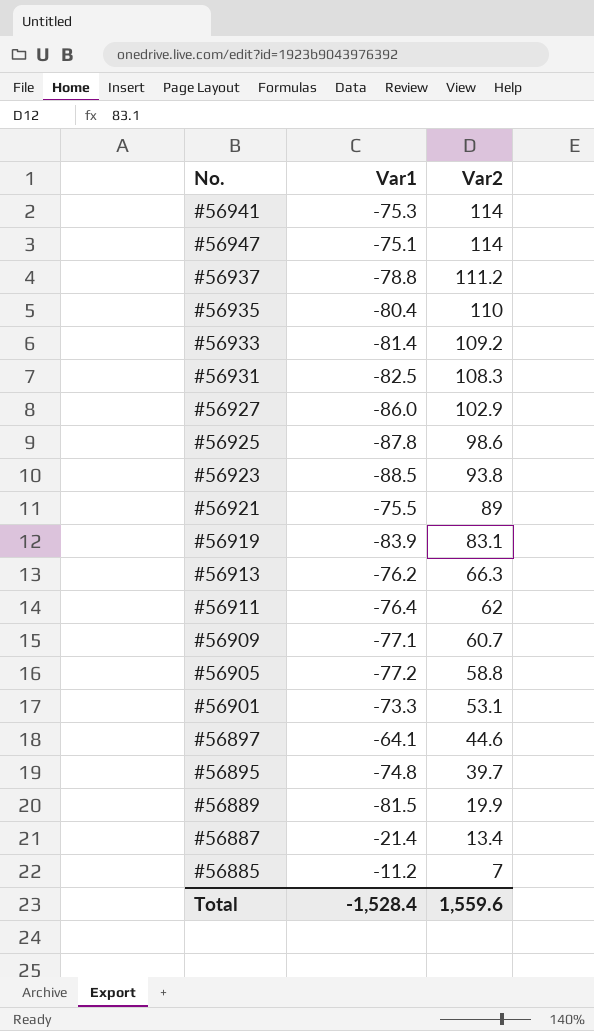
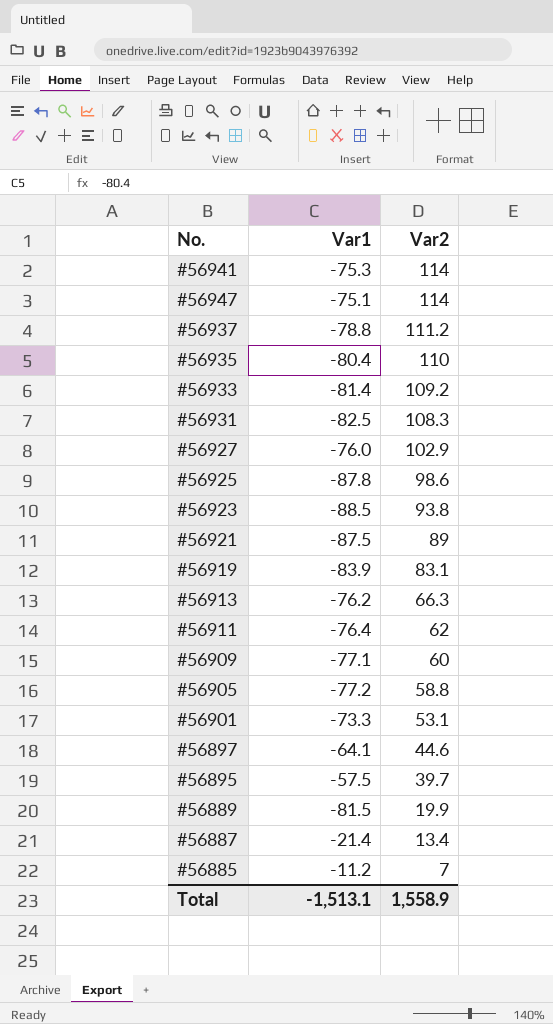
#56927 | Var1: -86.0 -> -76.0
#56921 | Var1: -75.5 -> -87.5
#56909 | Var2: 60.7 -> 60
#56895 | Var1: -74.8 -> -57.5
Total | Var1: -1,528.4 -> -1,513.1
Total | Var2: 1,559.6 -> 1,558.9

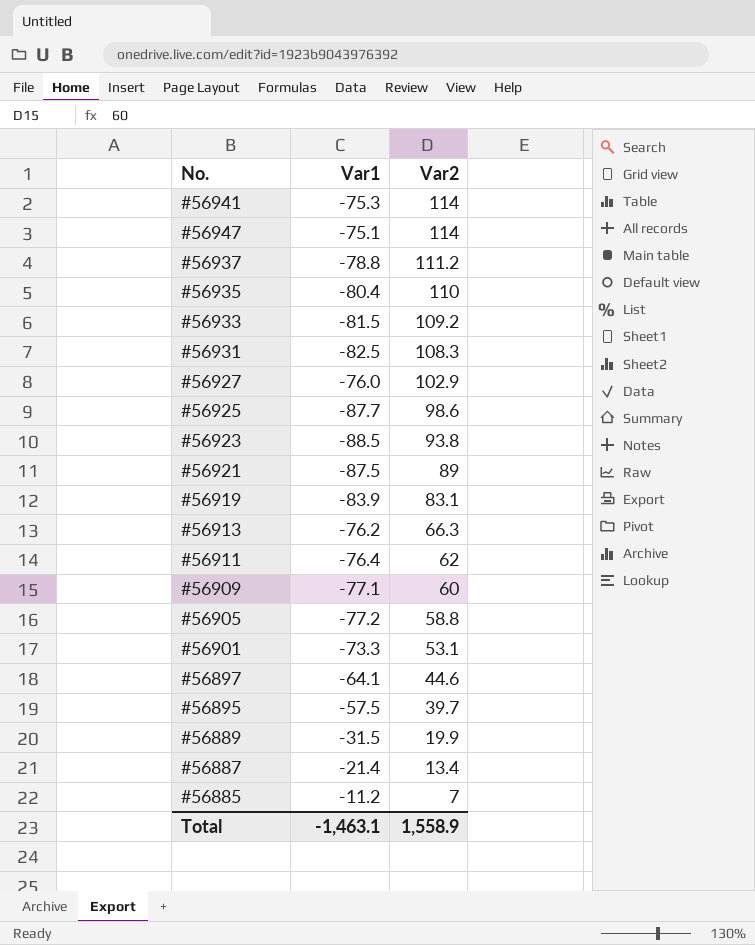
#56933 | Var1: -81.4 -> -81.5
#56925 | Var1: -87.8 -> -87.7
#56889 | Var1: -81.5 -> -31.5
Total | Var1: -1,513.1 -> -1,463.1

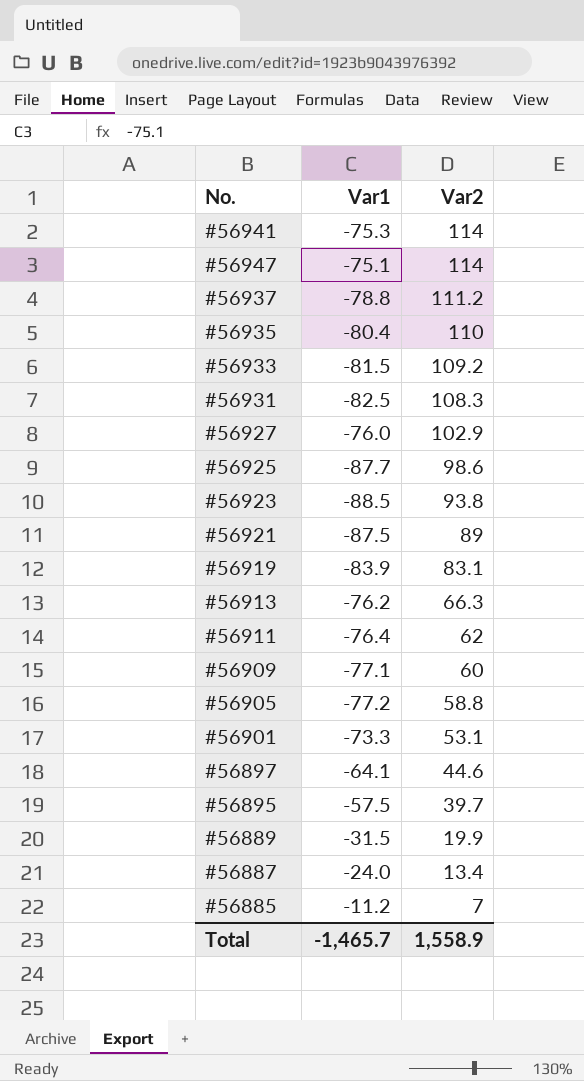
#56887 | Var1: -21.4 -> -24.0
Total | Var1: -1,463.1 -> -1,465.7

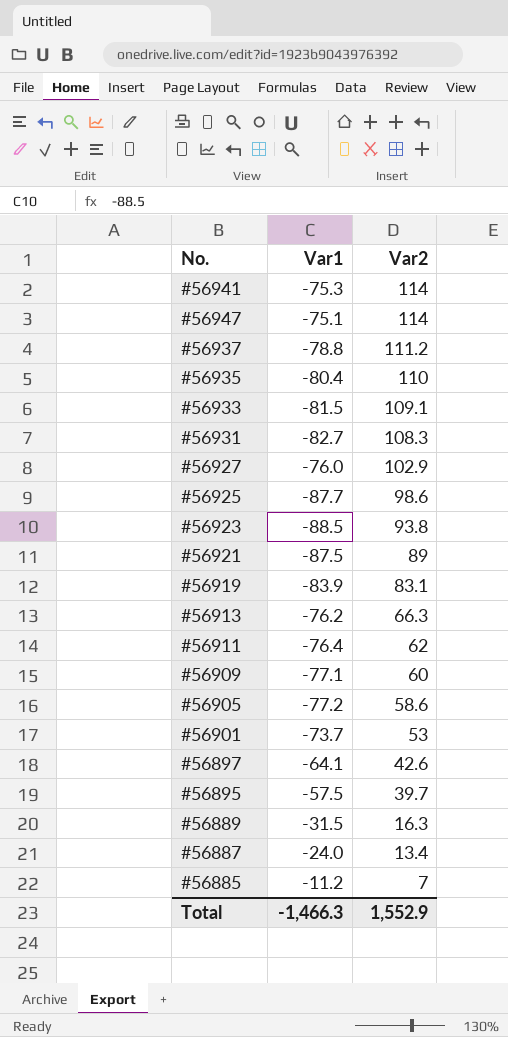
#56933 | Var2: 109.2 -> 109.1
#56931 | Var1: -82.5 -> -82.7
#56905 | Var2: 58.8 -> 58.6
#56901 | Var1: -73.3 -> -73.7
#56901 | Var2: 53.1 -> 53
#56897 | Var2: 44.6 -> 42.6
#56889 | Var2: 19.9 -> 16.3
Total | Var1: -1,465.7 -> -1,466.3
Total | Var2: 1,558.9 -> 1,552.9

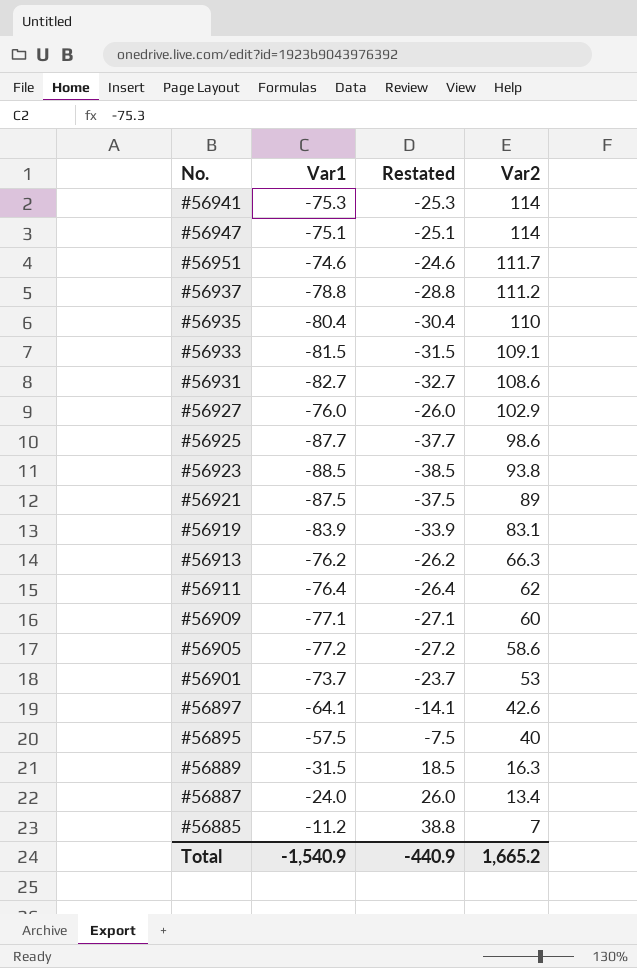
column Restated | formula: none -> [Var1] + 50
row #56951: none -> -74.6 | -24.6 | 111.7
#56931 | Var2: 108.3 -> 108.6
#56895 | Var2: 39.7 -> 40
Total | Var1: -1,466.3 -> -1,540.9
Total | Var2: 1,552.9 -> 1,665.2

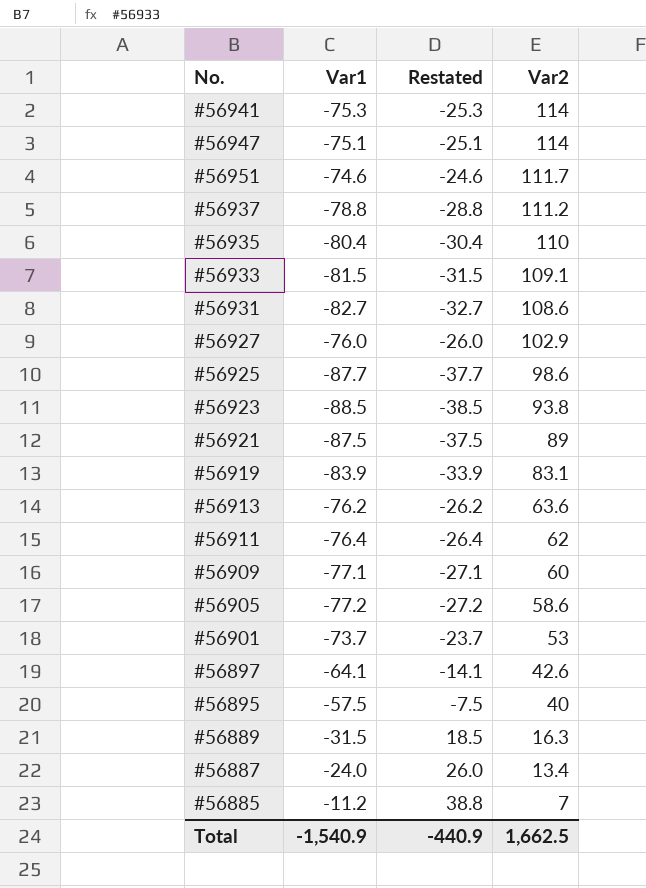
#56913 | Var2: 66.3 -> 63.6
Total | Var2: 1,665.2 -> 1,662.5

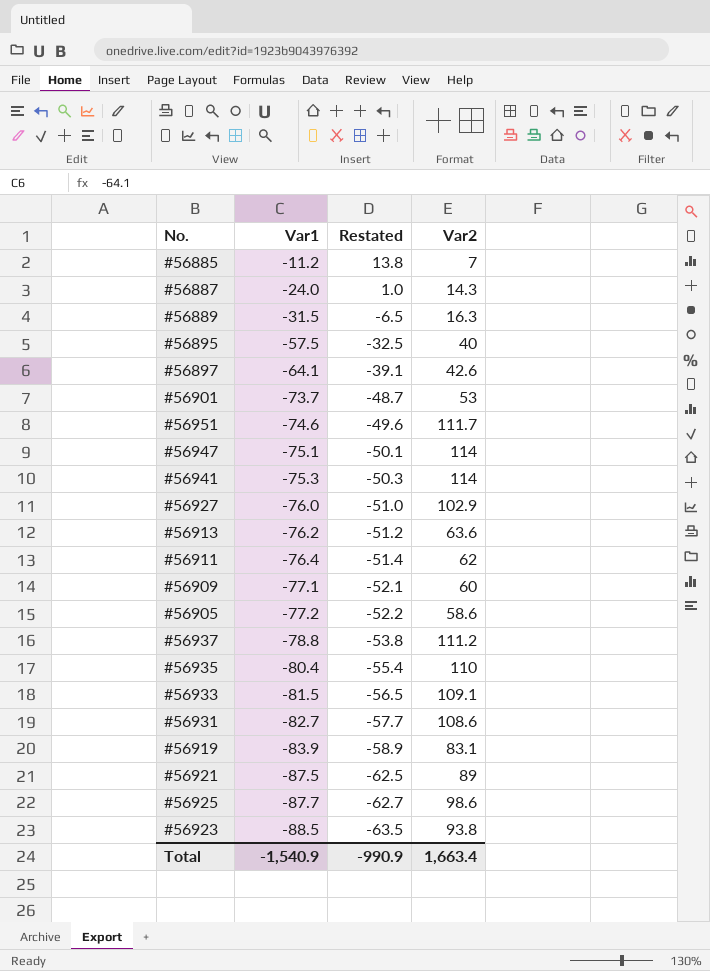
row order: Var2 descending -> Var1 descending
column Restated | formula: [Var1] + 50 -> [Var1] + 25
#56887 | Var2: 13.4 -> 14.3
Total | Restated: -440.9 -> -990.9
Total | Var2: 1,662.5 -> 1,663.4

